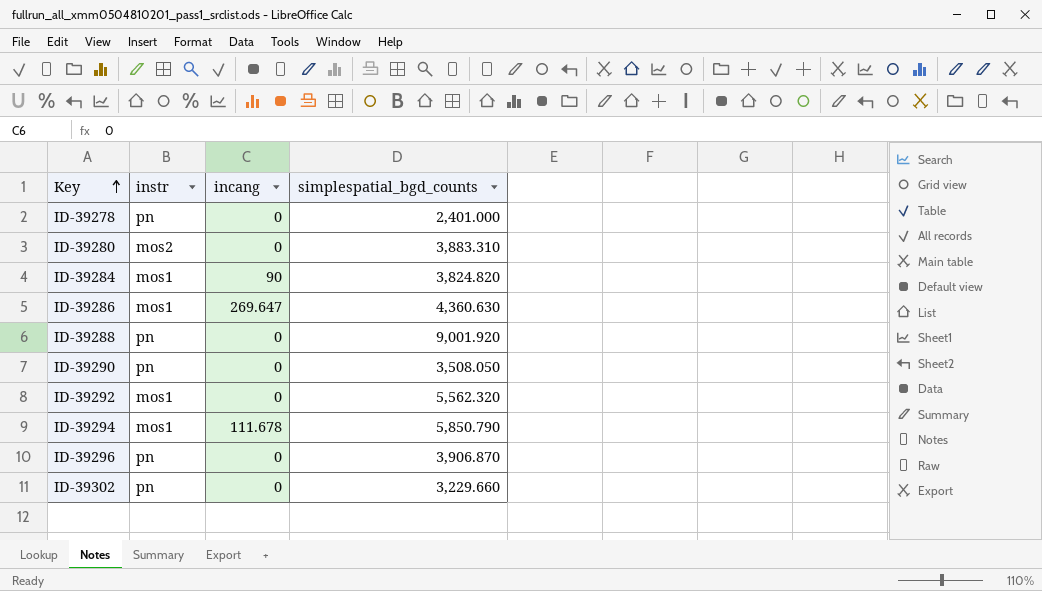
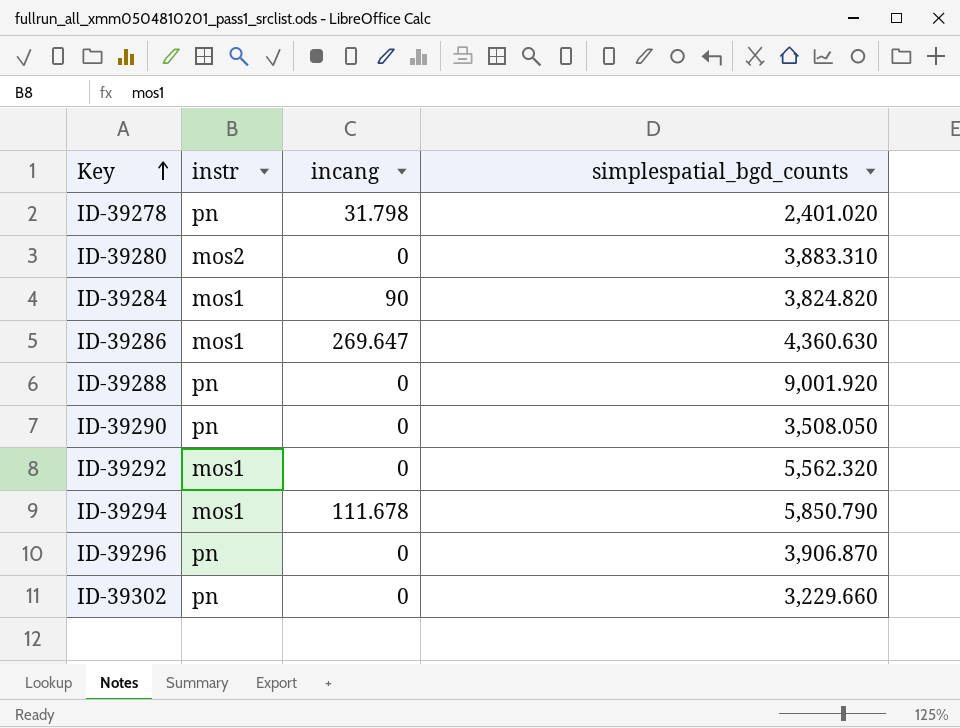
ID-39278 | incang: 0 -> 31.798
ID-39278 | simplespatial_bgd_counts: 2,401.000 -> 2,401.020

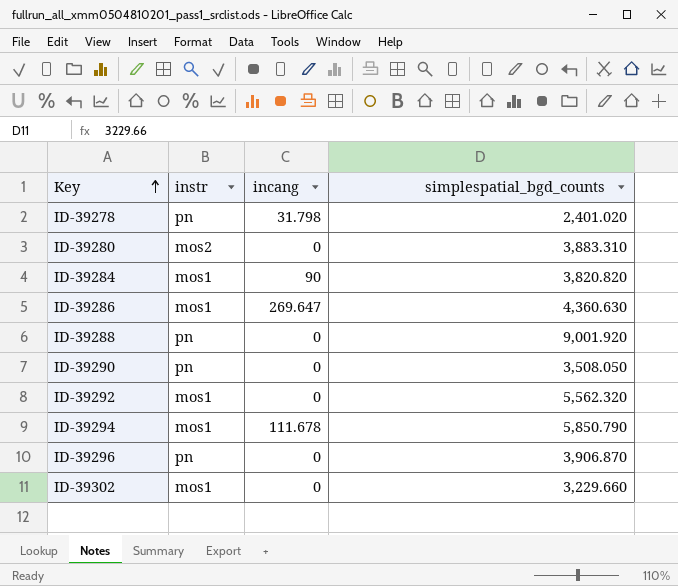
ID-39284 | simplespatial_bgd_counts: 3,824.820 -> 3,820.820
ID-39302 | instr: pn -> mos1

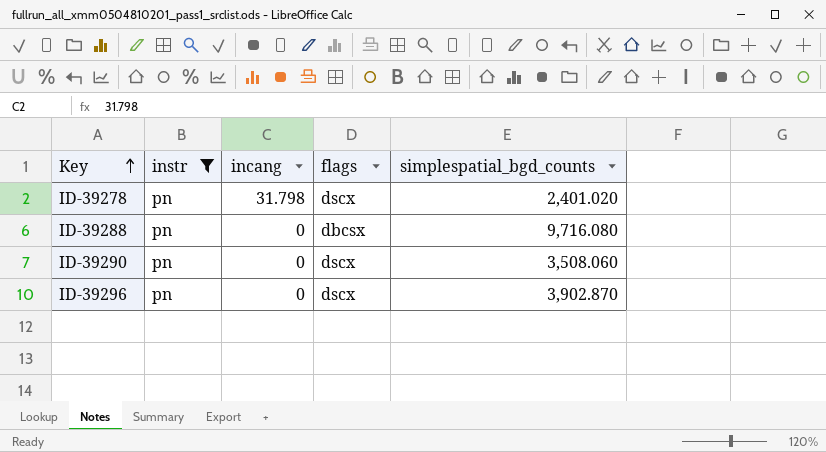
filter: none -> instr = pn
column flags | position: none -> 4
ID-39288 | simplespatial_bgd_counts: 9,001.920 -> 9,716.080
ID-39290 | simplespatial_bgd_counts: 3,508.050 -> 3,508.060
ID-39296 | simplespatial_bgd_counts: 3,906.870 -> 3,902.870

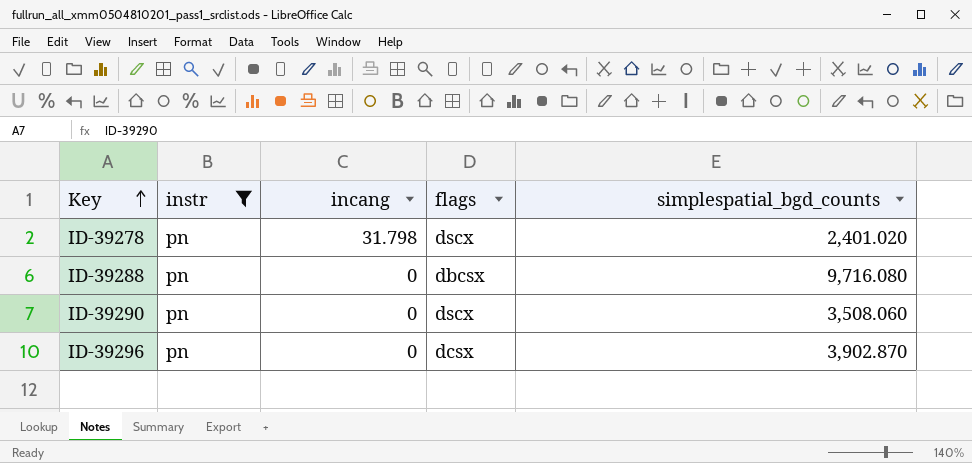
ID-39296 | flags: dscx -> dcsx

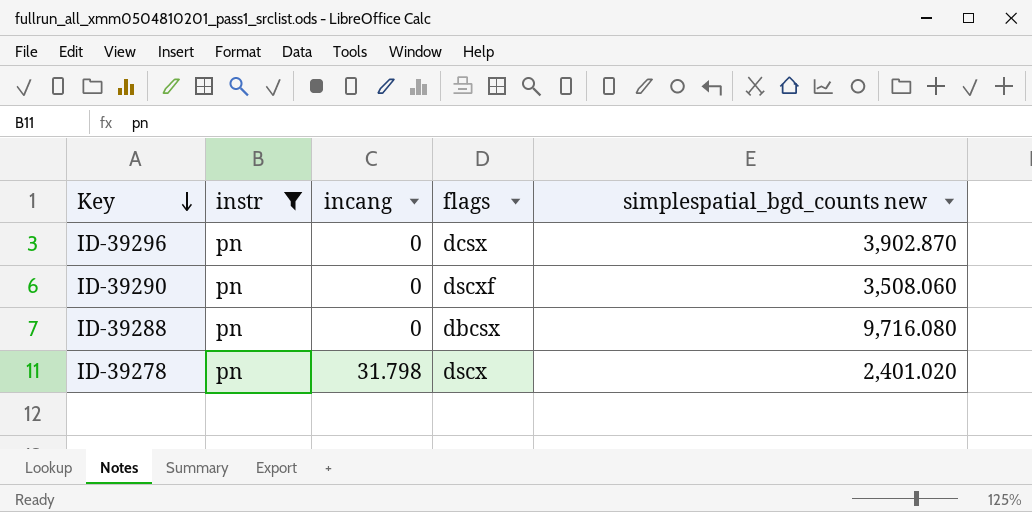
row order: Key ascending -> Key descending
column name: simplespatial_bgd_counts -> simplespatial_bgd_counts new
ID-39290 | flags: dscx -> dscxf

